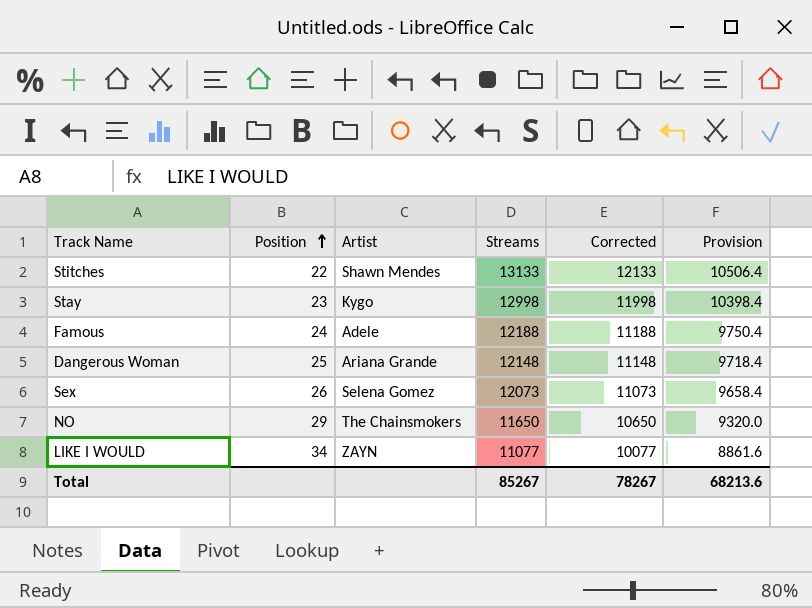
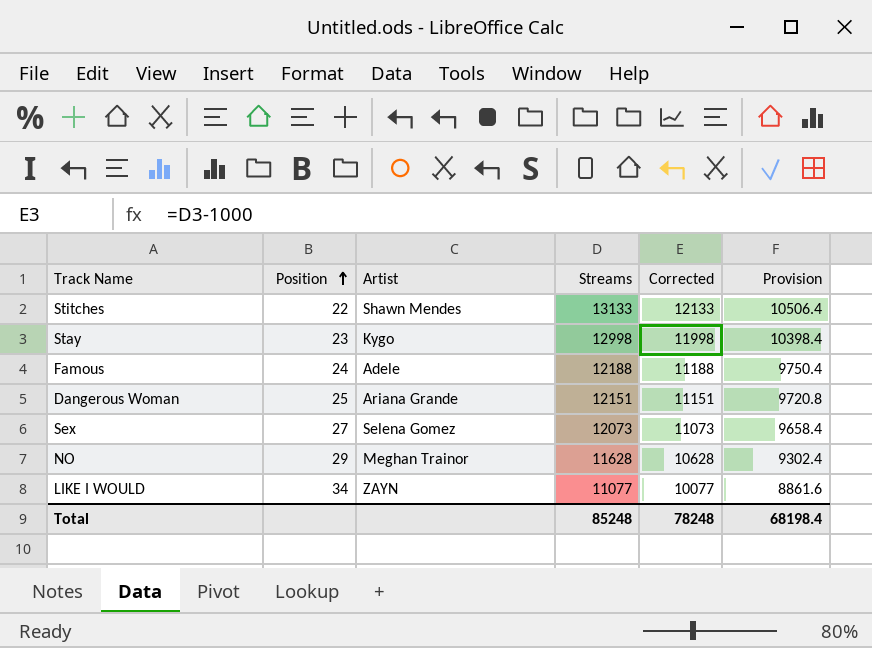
Dangerous Woman | Streams: 12148 -> 12151
Dangerous Woman | Corrected: 11148 -> 11151
Dangerous Woman | Provision: 9718.4 -> 9720.8
Sex | Position: 26 -> 27
NO | Artist: The Chainsmokers -> Meghan Trainor
NO | Streams: 11650 -> 11628
NO | Corrected: 10650 -> 10628
NO | Provision: 9320.0 -> 9302.4
Total | Streams: 85267 -> 85248
Total | Corrected: 78267 -> 78248
Total | Provision: 68213.6 -> 68198.4

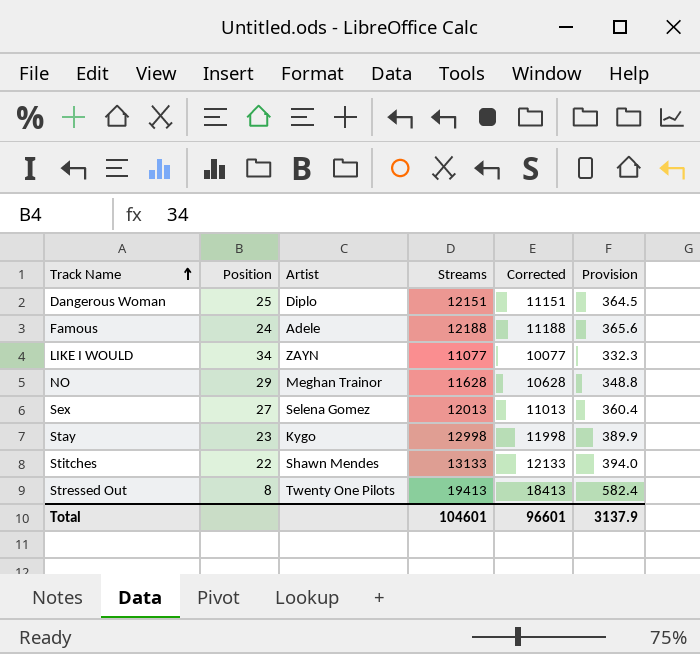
row order: Position ascending -> Track Name ascending
column Provision | formula: [Streams] * 0.8 -> [Streams] * 0.03
Dangerous Woman | Artist: Ariana Grande -> Diplo
Sex | Streams: 12073 -> 12013
Sex | Corrected: 11073 -> 11013
row Stressed Out: none -> 8 | Twenty One Pilots | 19413 | 18413 | 582.4
Total | Streams: 85248 -> 104601
Total | Corrected: 78248 -> 96601
Total | Provision: 68198.4 -> 3137.9

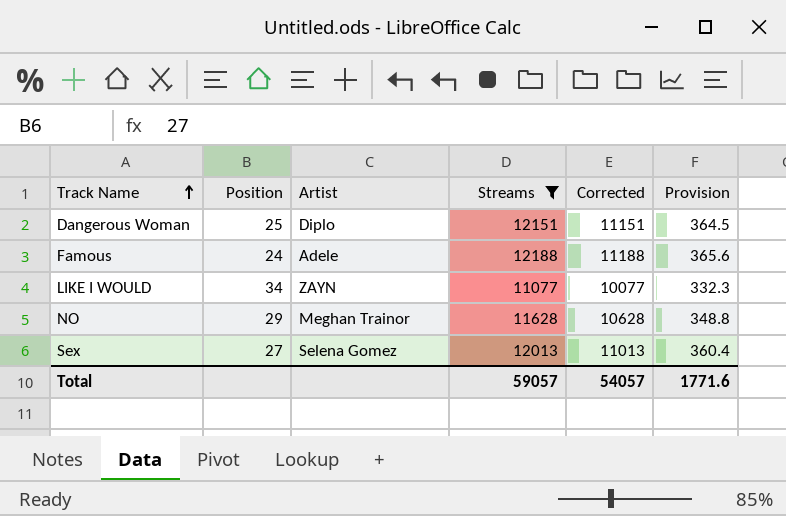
filter: none -> Streams <= 12188
Total | Streams: 104601 -> 59057
Total | Corrected: 96601 -> 54057
Total | Provision: 3137.9 -> 1771.6

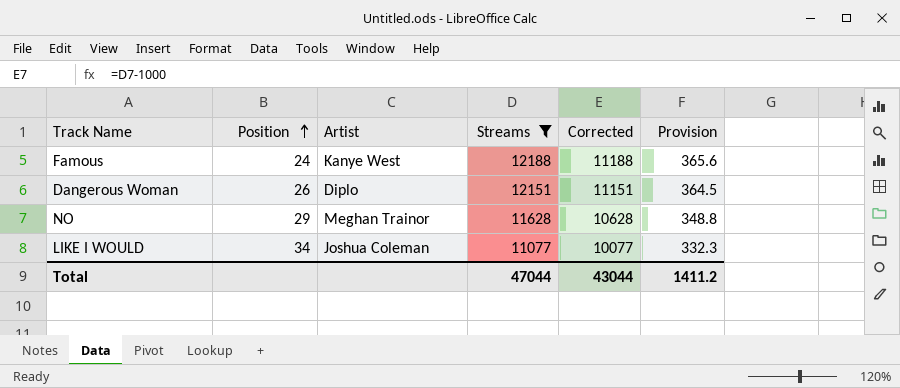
row order: Track Name ascending -> Position ascending
row Sex: 27 | Selena Gomez | 12013 | 11013 | 360.4 -> none
Famous | Artist: Adele -> Kanye West
Dangerous Woman | Position: 25 -> 26
LIKE I WOULD | Artist: ZAYN -> Joshua Coleman
Total | Streams: 59057 -> 47044
Total | Corrected: 54057 -> 43044
Total | Provision: 1771.6 -> 1411.2

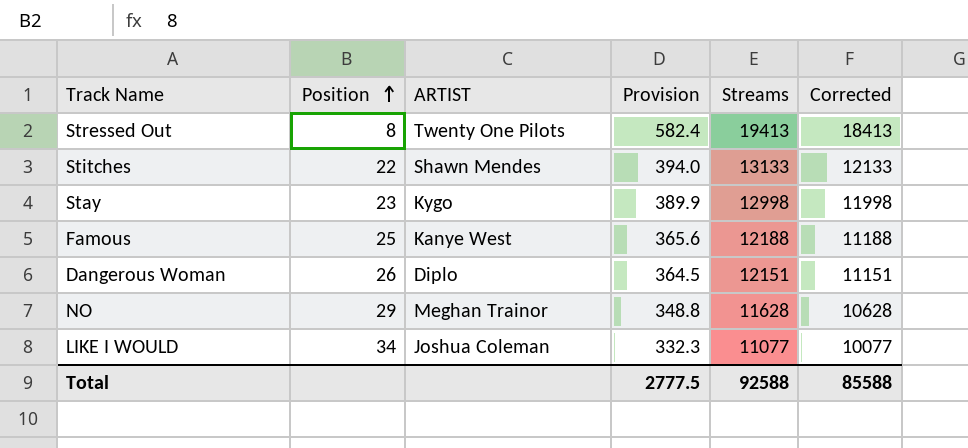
filter: Streams <= 12188 -> none
column name: Artist -> ARTIST
column Provision | position: 6 -> 4
Famous | Position: 24 -> 25
Total | Provision: 1411.2 -> 2777.5
Total | Streams: 47044 -> 92588
Total | Corrected: 43044 -> 85588

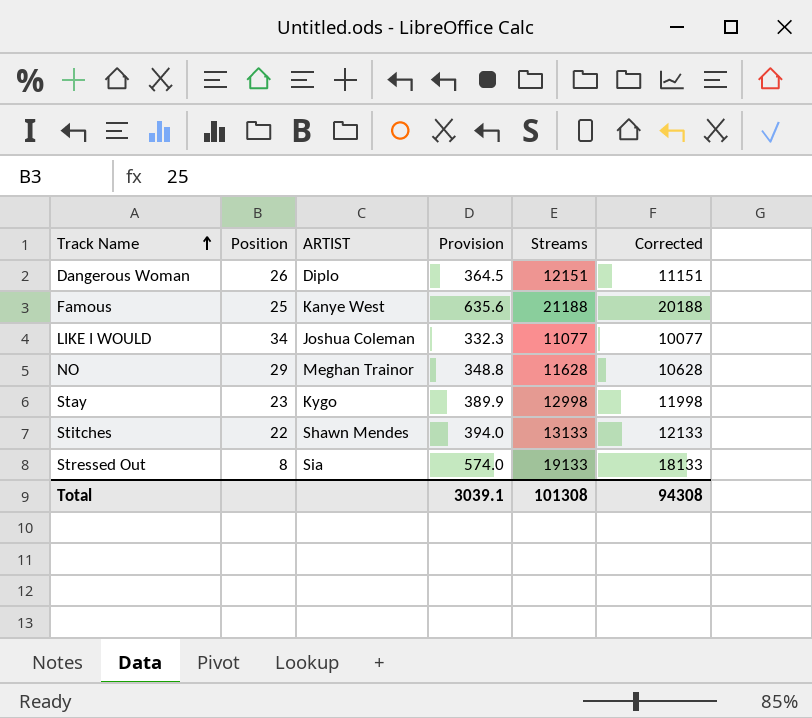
row order: Position ascending -> Track Name ascending
Famous | Provision: 365.6 -> 635.6
Famous | Streams: 12188 -> 21188
Famous | Corrected: 11188 -> 20188
Stressed Out | ARTIST: Twenty One Pilots -> Sia
Stressed Out | Provision: 582.4 -> 574.0
Stressed Out | Streams: 19413 -> 19133
Stressed Out | Corrected: 18413 -> 18133
Total | Provision: 2777.5 -> 3039.1
Total | Streams: 92588 -> 101308
Total | Corrected: 85588 -> 94308

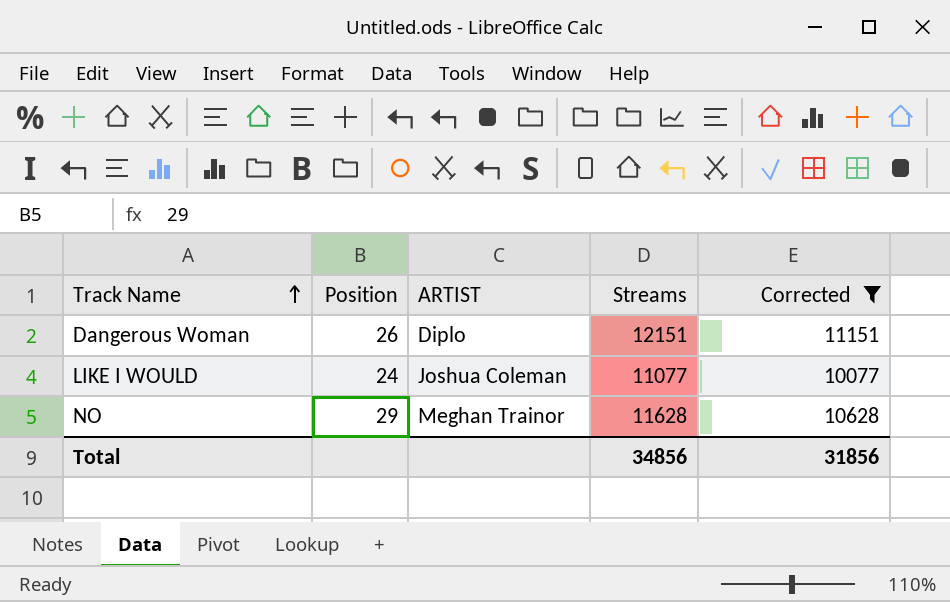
filter: none -> Corrected <= 11151
column Provision | formula: [Streams] * 0.03 -> none
LIKE I WOULD | Position: 34 -> 24
Total | Streams: 101308 -> 34856
Total | Corrected: 94308 -> 31856

